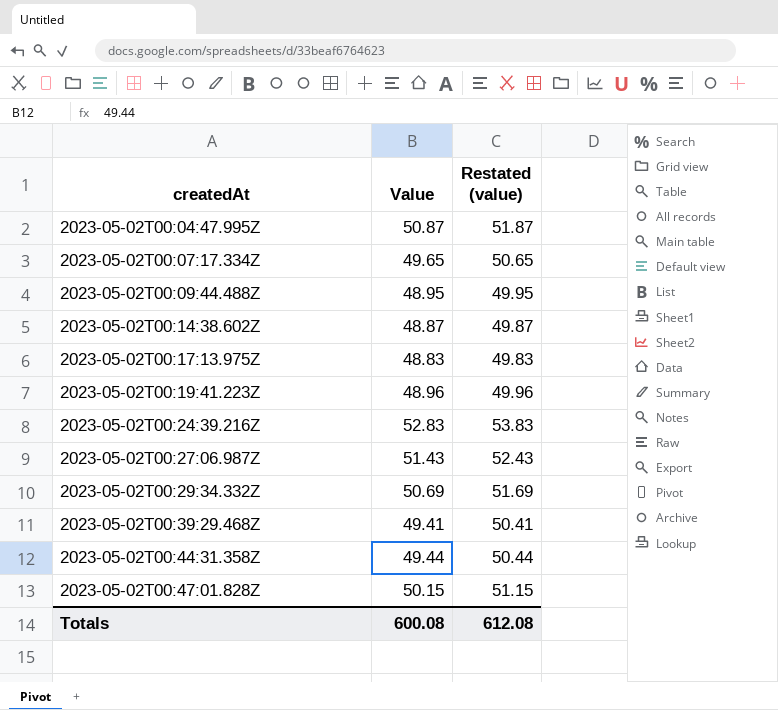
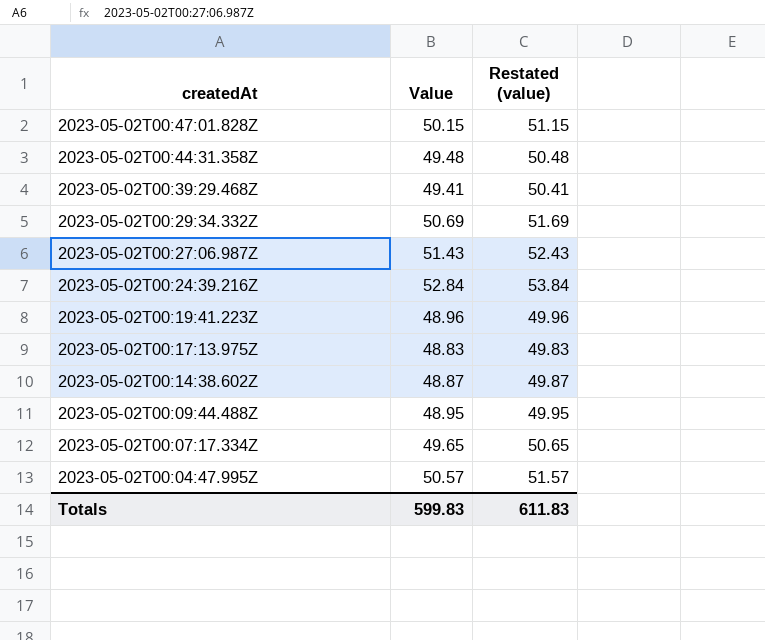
row order: createdAt ascending -> createdAt descending
2023-05-02T00:44:31.358Z | Value: 49.44 -> 49.48
2023-05-02T00:44:31.358Z | Restated (value): 50.44 -> 50.48
2023-05-02T00:24:39.216Z | Value: 52.83 -> 52.84
2023-05-02T00:24:39.216Z | Restated (value): 53.83 -> 53.84
2023-05-02T00:04:47.995Z | Value: 50.87 -> 50.57
2023-05-02T00:04:47.995Z | Restated (value): 51.87 -> 51.57
Totals | Value: 600.08 -> 599.83
Totals | Restated (value): 612.08 -> 611.83

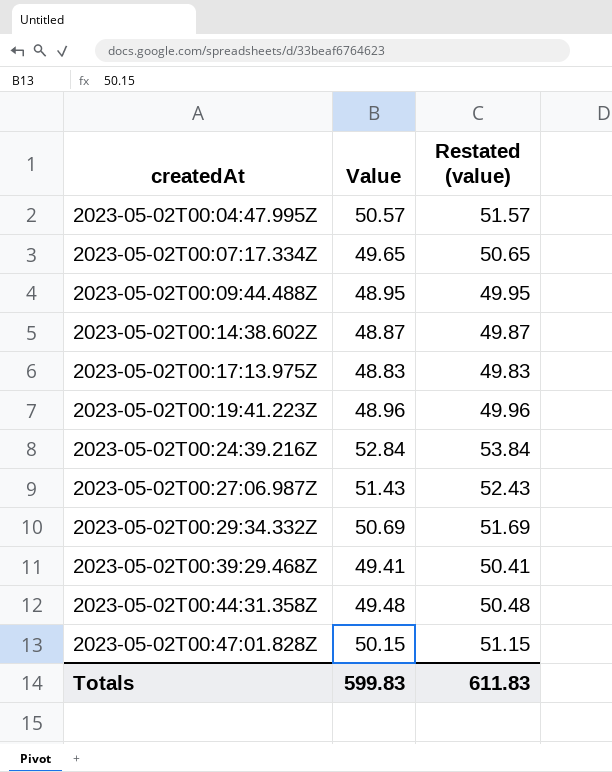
row order: createdAt descending -> createdAt ascending

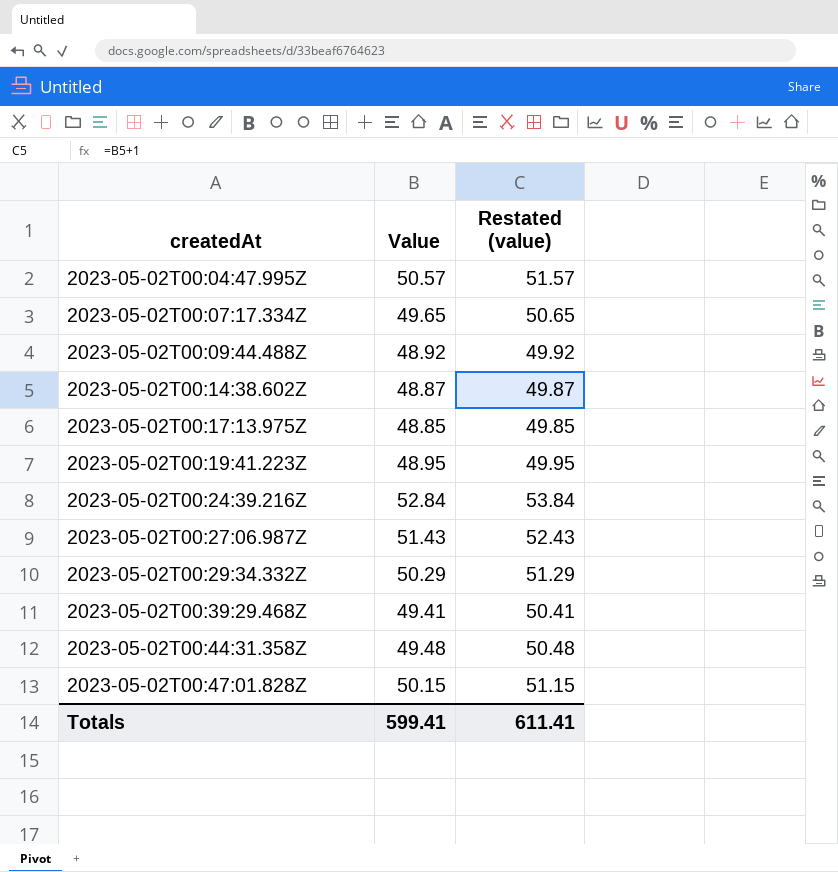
2023-05-02T00:09:44.488Z | Value: 48.95 -> 48.92
2023-05-02T00:09:44.488Z | Restated (value): 49.95 -> 49.92
2023-05-02T00:17:13.975Z | Value: 48.83 -> 48.85
2023-05-02T00:17:13.975Z | Restated (value): 49.83 -> 49.85
2023-05-02T00:19:41.223Z | Value: 48.96 -> 48.95
2023-05-02T00:19:41.223Z | Restated (value): 49.96 -> 49.95
2023-05-02T00:29:34.332Z | Value: 50.69 -> 50.29
2023-05-02T00:29:34.332Z | Restated (value): 51.69 -> 51.29
Totals | Value: 599.83 -> 599.41
Totals | Restated (value): 611.83 -> 611.41

